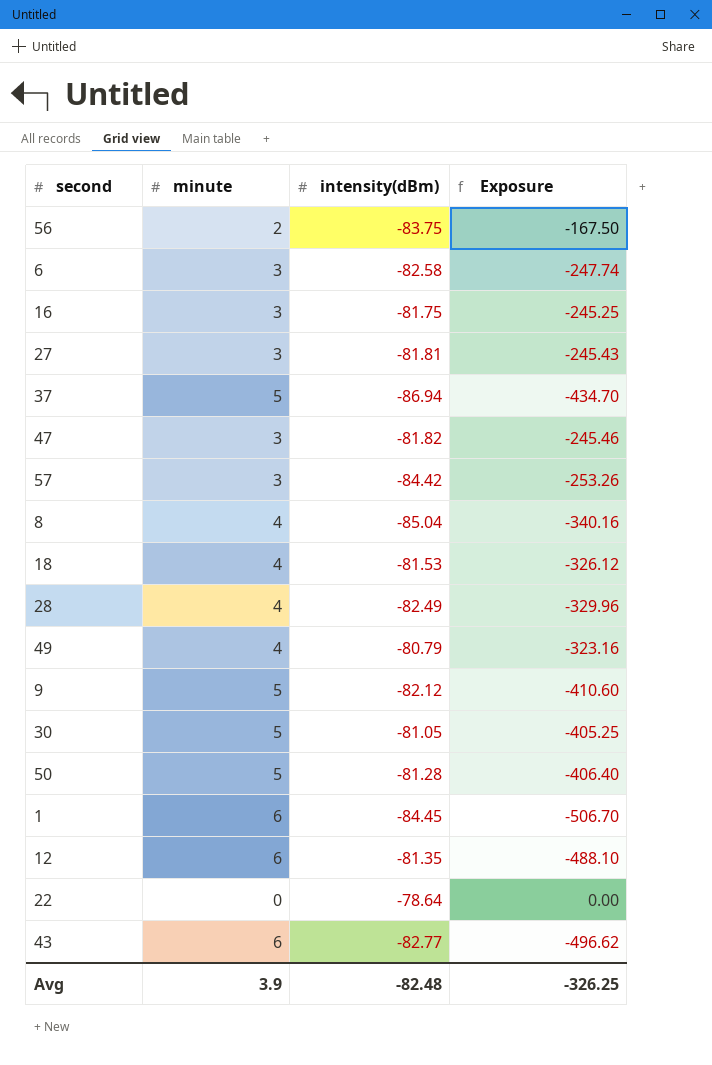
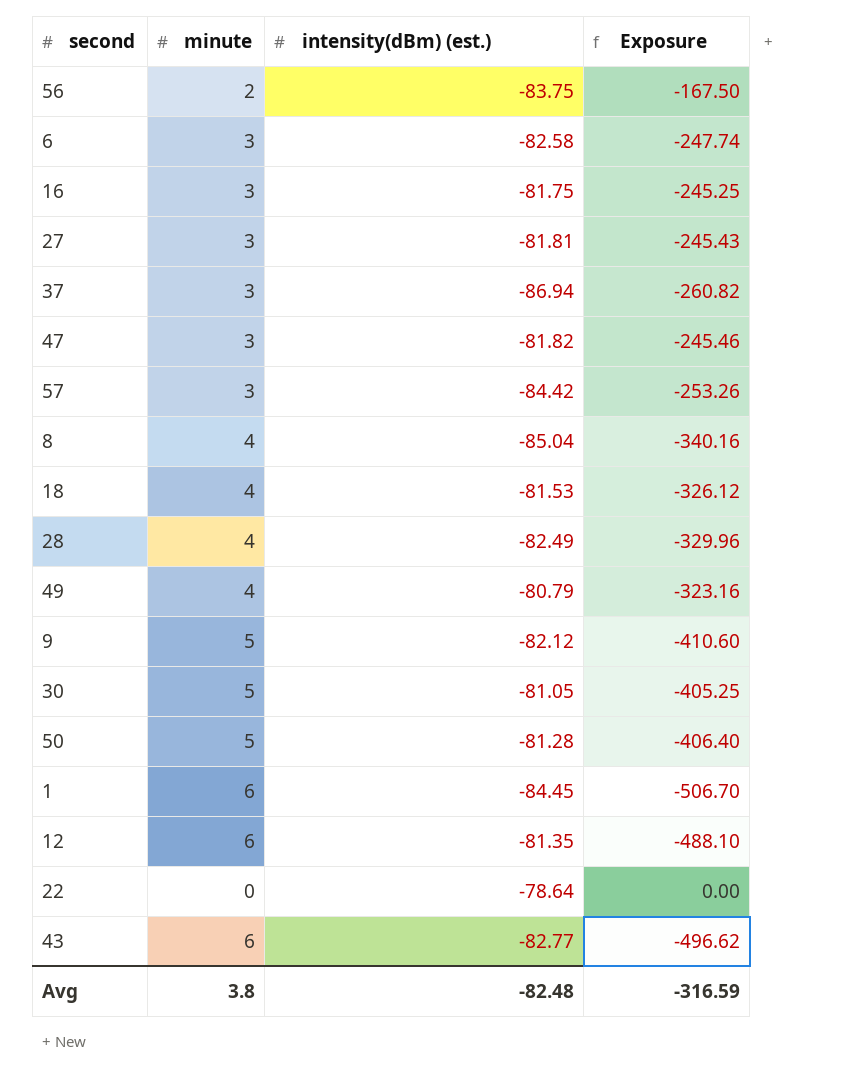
column name: intensity(dBm) -> intensity(dBm) (est.)
37 | minute: 5 -> 3
37 | Exposure: -434.70 -> -260.82
Avg | minute: 3.9 -> 3.8
Avg | Exposure: -326.25 -> -316.59

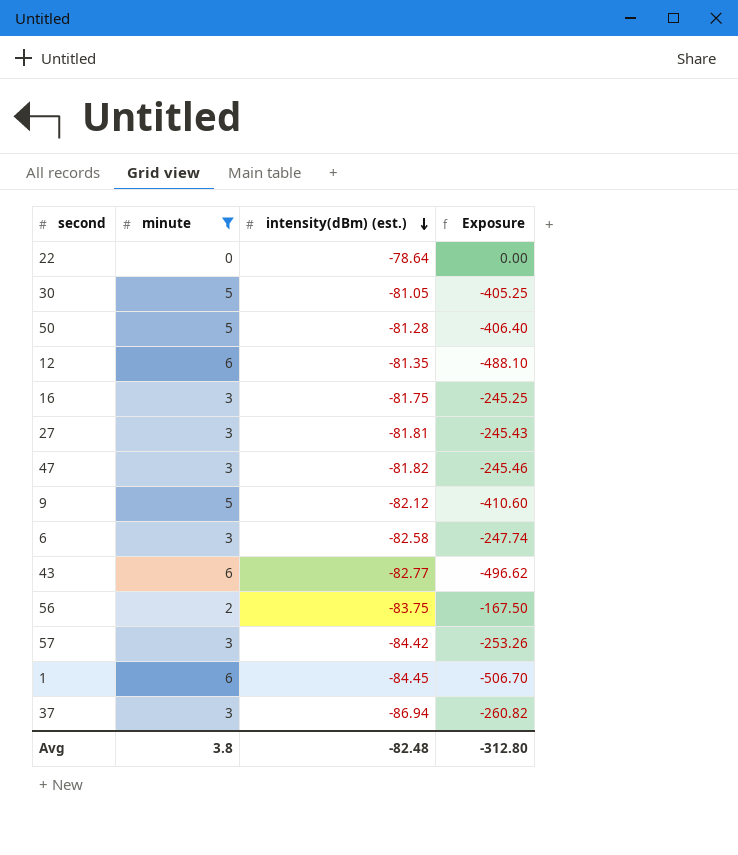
filter: none -> minute != 4
row order: none -> intensity(dBm) (est.) descending
Avg | Exposure: -316.59 -> -312.80

